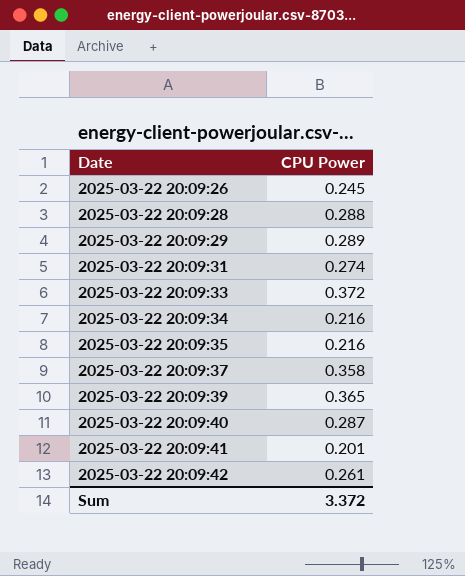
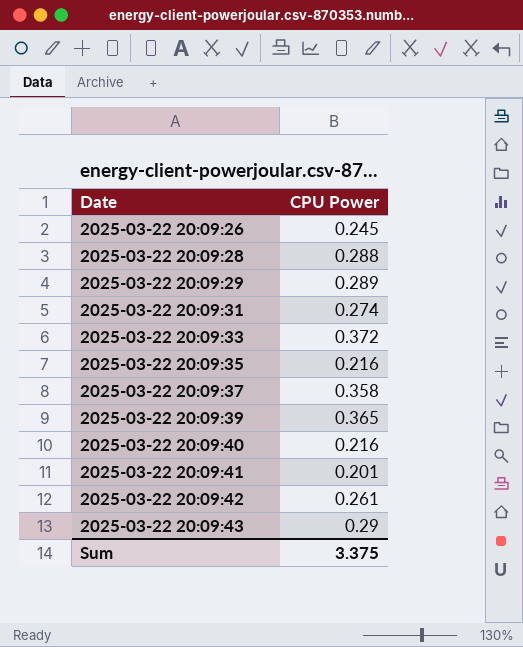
row 2025-03-22 20:09:34: 0.216 -> none
2025-03-22 20:09:40 | CPU Power: 0.287 -> 0.216
row 2025-03-22 20:09:43: none -> 0.29
Sum | CPU Power: 3.372 -> 3.375

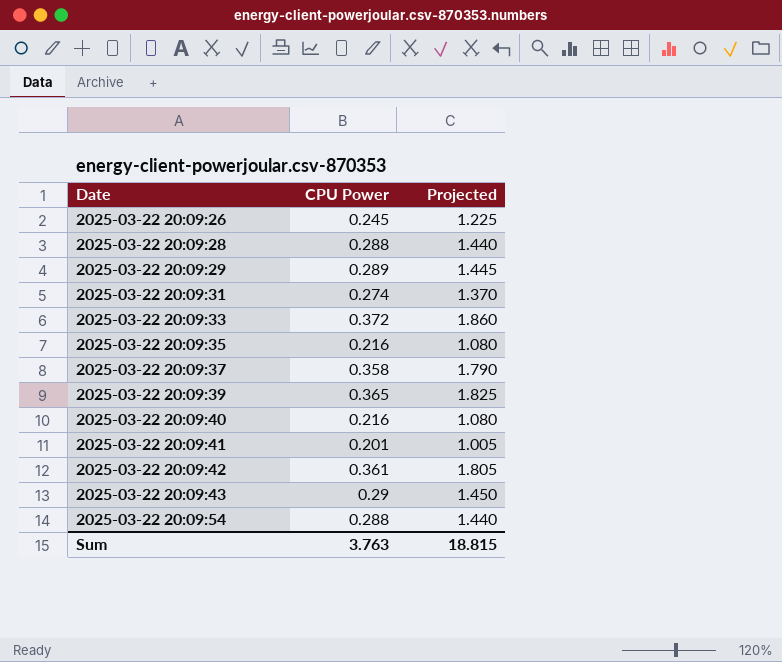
column Projected | formula: none -> [CPU Power] * 5
2025-03-22 20:09:42 | CPU Power: 0.261 -> 0.361
row 2025-03-22 20:09:54: none -> 0.288 | 1.440
Sum | CPU Power: 3.375 -> 3.763

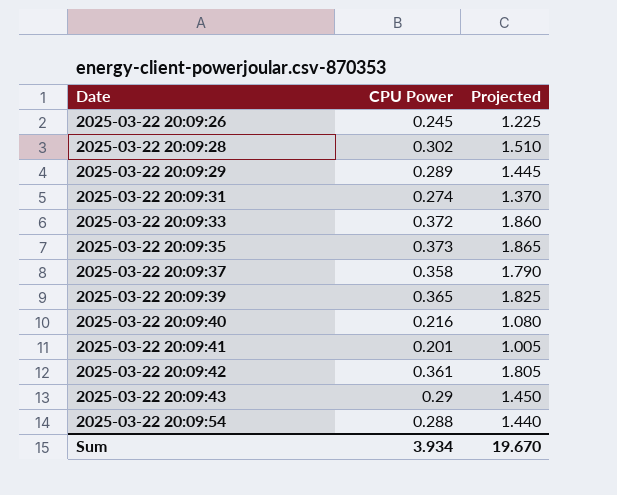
2025-03-22 20:09:28 | CPU Power: 0.288 -> 0.302
2025-03-22 20:09:28 | Projected: 1.440 -> 1.510
2025-03-22 20:09:35 | CPU Power: 0.216 -> 0.373
2025-03-22 20:09:35 | Projected: 1.080 -> 1.865
Sum | CPU Power: 3.763 -> 3.934
Sum | Projected: 18.815 -> 19.670

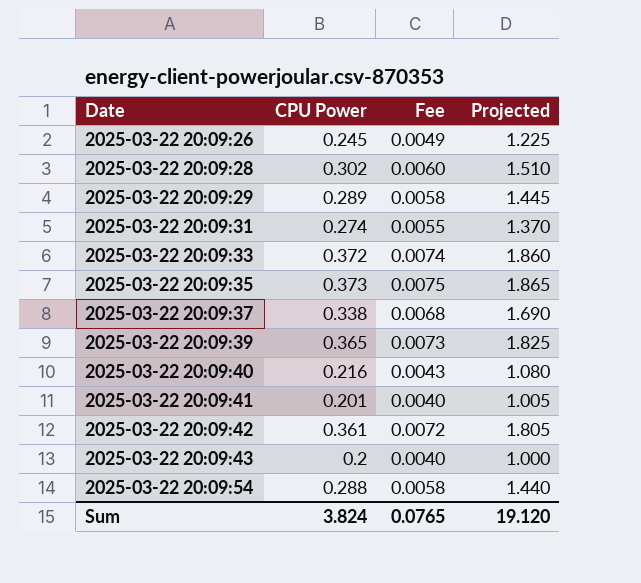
column Fee | formula: none -> [CPU Power] * 0.02
2025-03-22 20:09:37 | CPU Power: 0.358 -> 0.338
2025-03-22 20:09:37 | Projected: 1.790 -> 1.690
2025-03-22 20:09:43 | CPU Power: 0.29 -> 0.2
2025-03-22 20:09:43 | Projected: 1.450 -> 1.000
Sum | CPU Power: 3.934 -> 3.824
Sum | Projected: 19.670 -> 19.120

